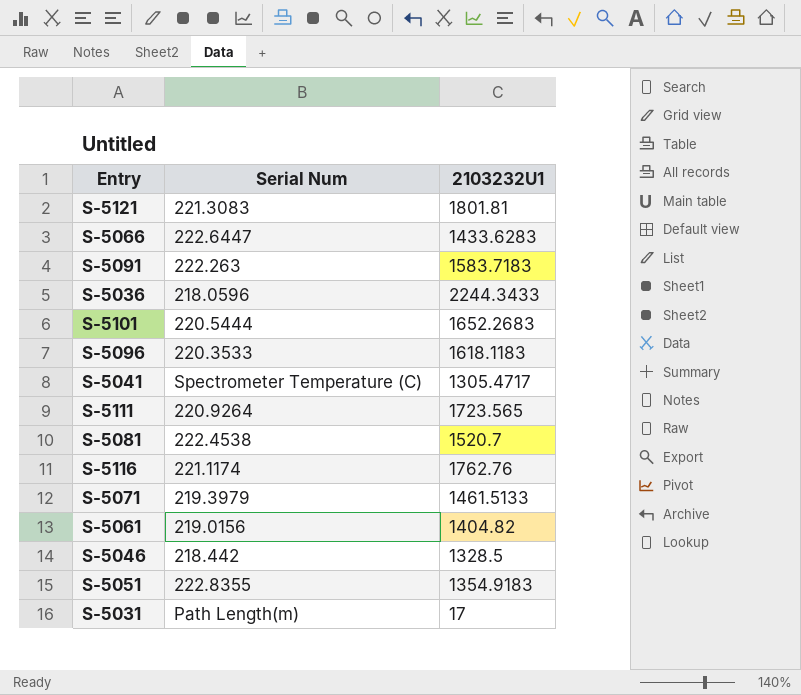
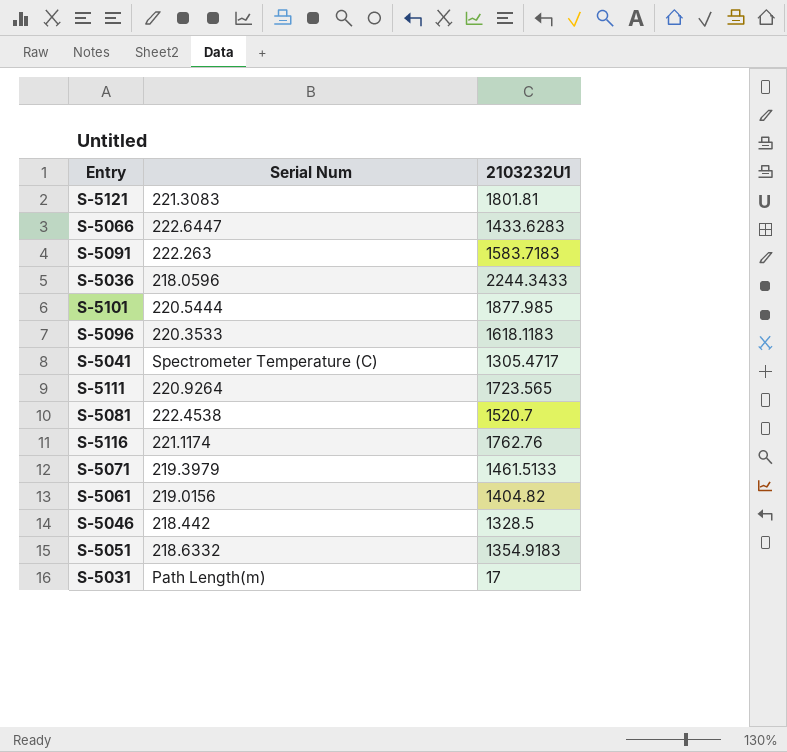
S-5101 | 2103232U1: 1652.2683 -> 1877.985
S-5051 | Serial Num: 222.8355 -> 218.6332

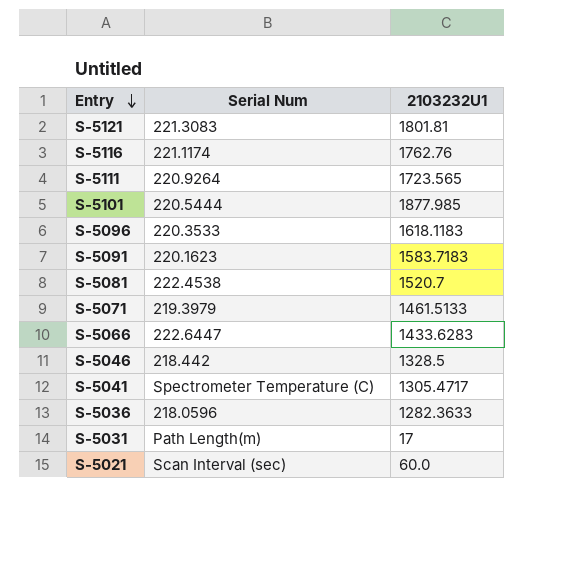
row order: none -> Entry descending
row S-5061: 219.0156 | 1404.82 -> none
row S-5051: 218.6332 | 1354.9183 -> none
S-5091 | Serial Num: 222.263 -> 220.1623
S-5036 | 2103232U1: 2244.3433 -> 1282.3633
row S-5021: none -> Scan Interval (sec) | 60.0

